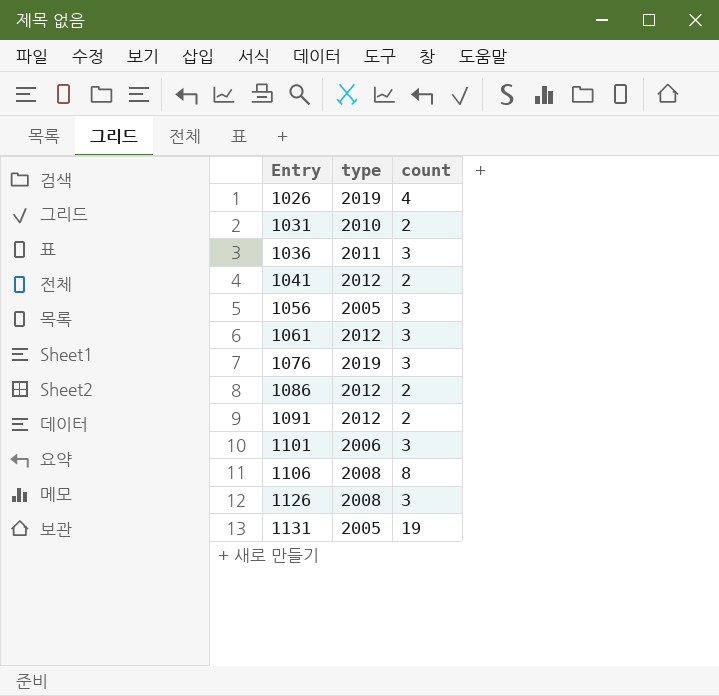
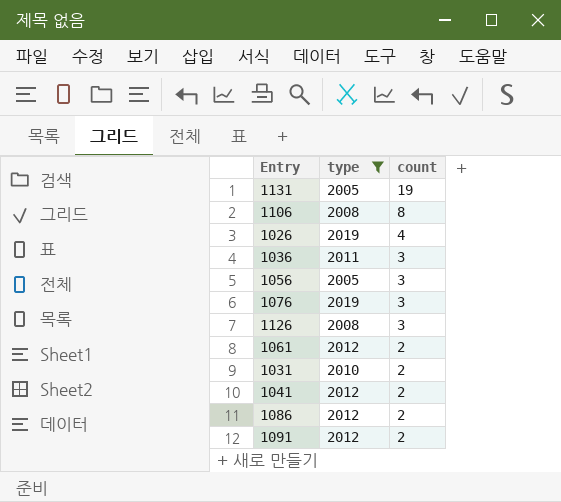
filter: none -> type != 2006
row order: Entry ascending -> count descending
1061 | count: 3 -> 2

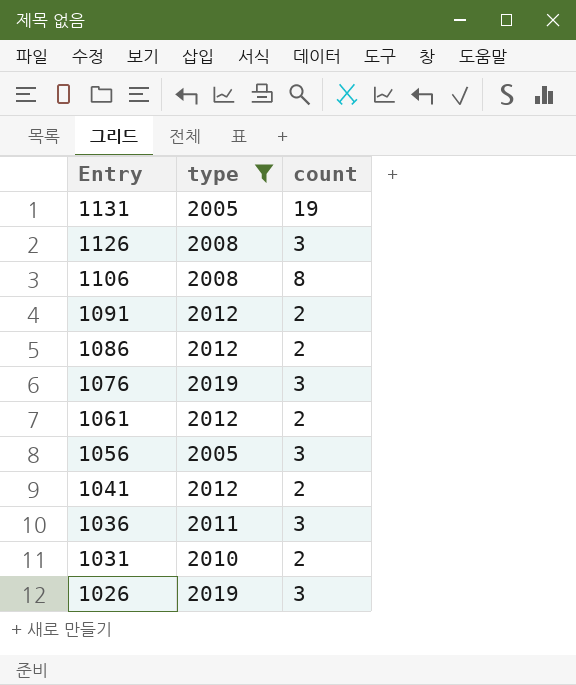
row order: count descending -> Entry descending
1026 | count: 4 -> 3

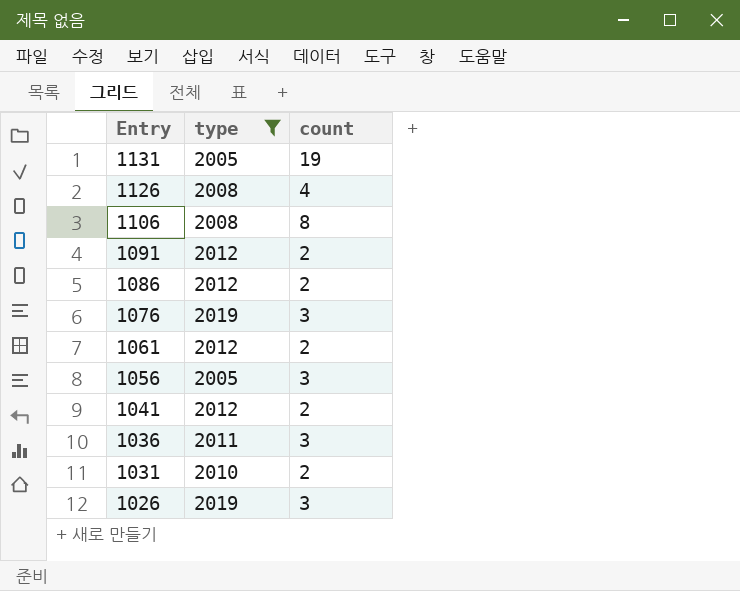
1126 | count: 3 -> 4

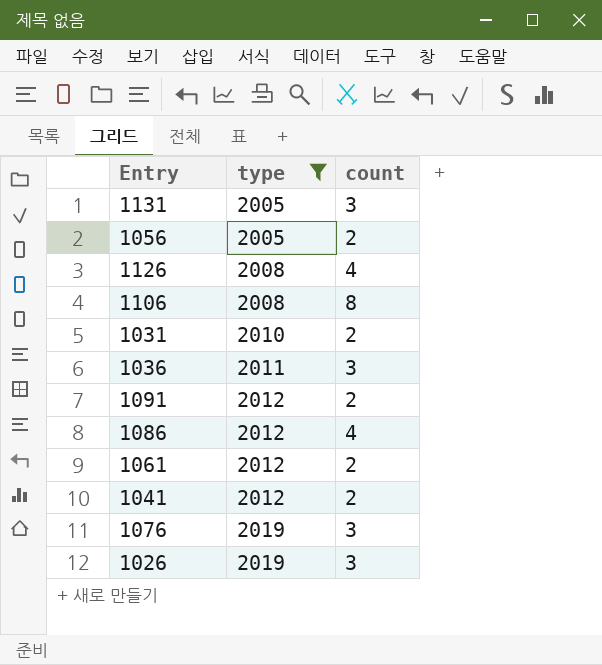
row order: Entry descending -> type ascending
1131 | count: 19 -> 3
1056 | count: 3 -> 2
1086 | count: 2 -> 4

